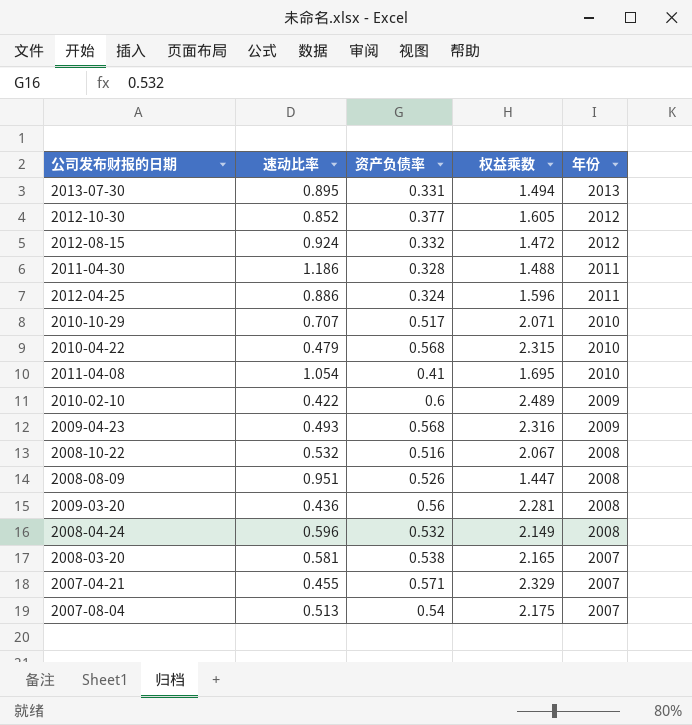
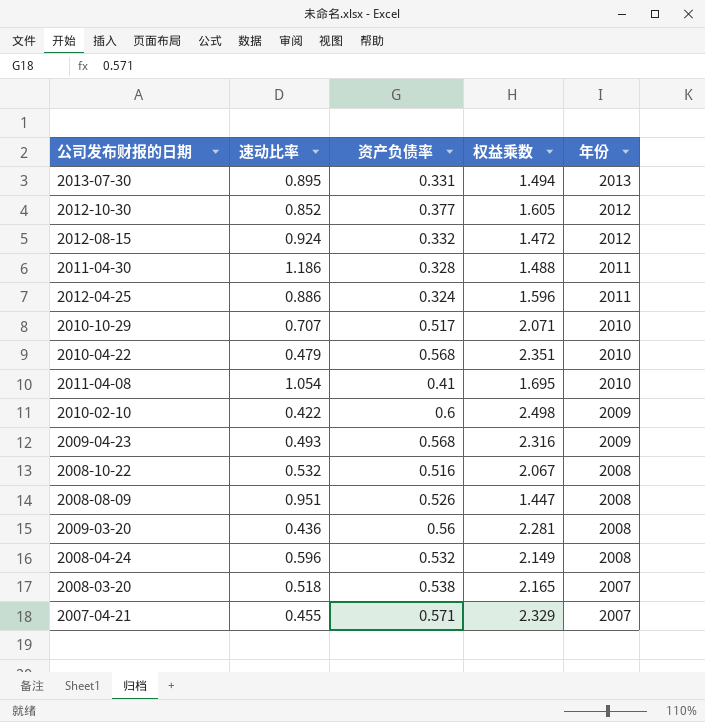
row 2007-08-04: 0.513 | 0.54 | 2.175 | 2007 -> none
2010-04-22 | 权益乘数: 2.315 -> 2.351
2010-02-10 | 权益乘数: 2.489 -> 2.498
2008-03-20 | 速动比率: 0.581 -> 0.518

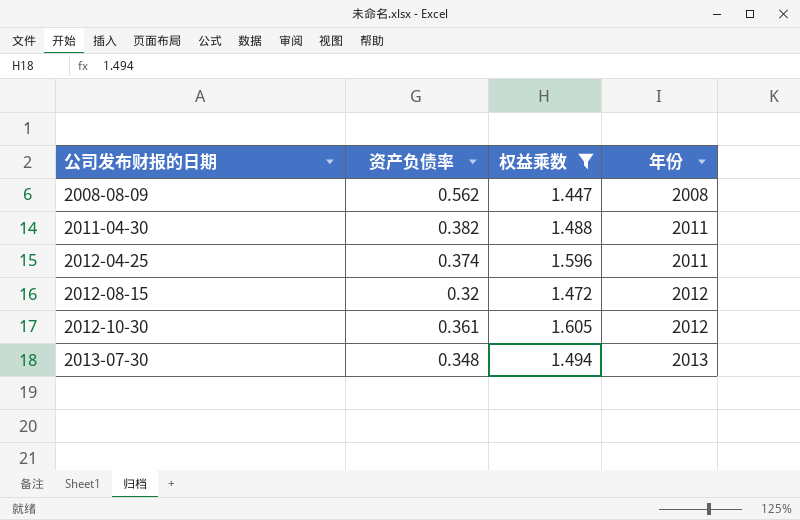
filter: none -> 权益乘数 <= 1.605
row order: 年份 descending -> 公司发布财报的日期 ascending
column 速动比率 | position: 2 -> none
2008-08-09 | 资产负债率: 0.526 -> 0.562
2011-04-30 | 资产负债率: 0.328 -> 0.382
2012-04-25 | 资产负债率: 0.324 -> 0.374
2012-08-15 | 资产负债率: 0.332 -> 0.32
2012-10-30 | 资产负债率: 0.377 -> 0.361
2013-07-30 | 资产负债率: 0.331 -> 0.348

